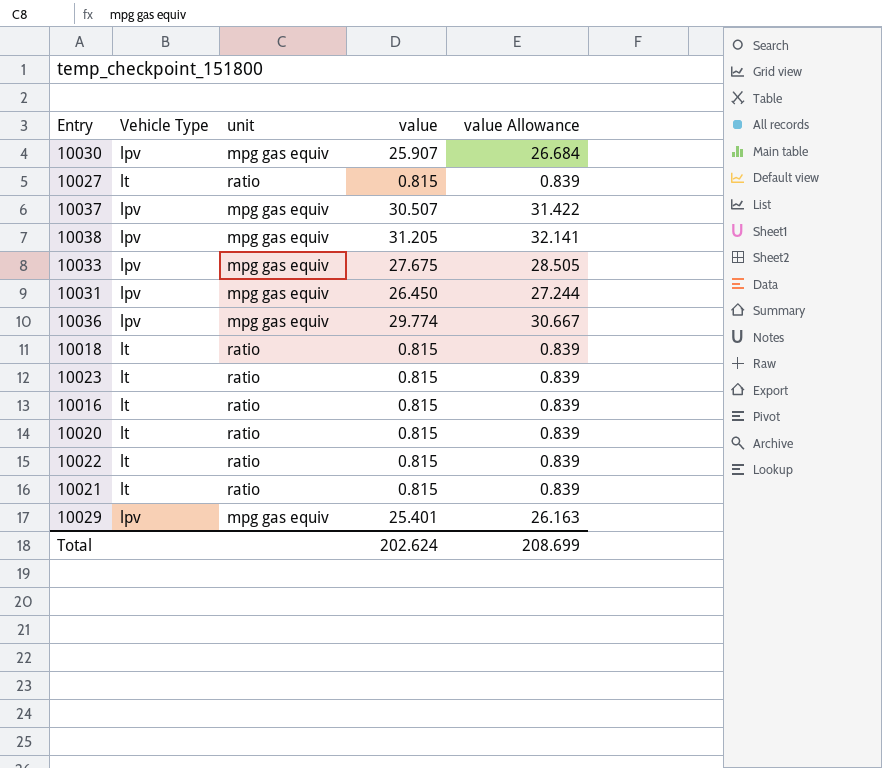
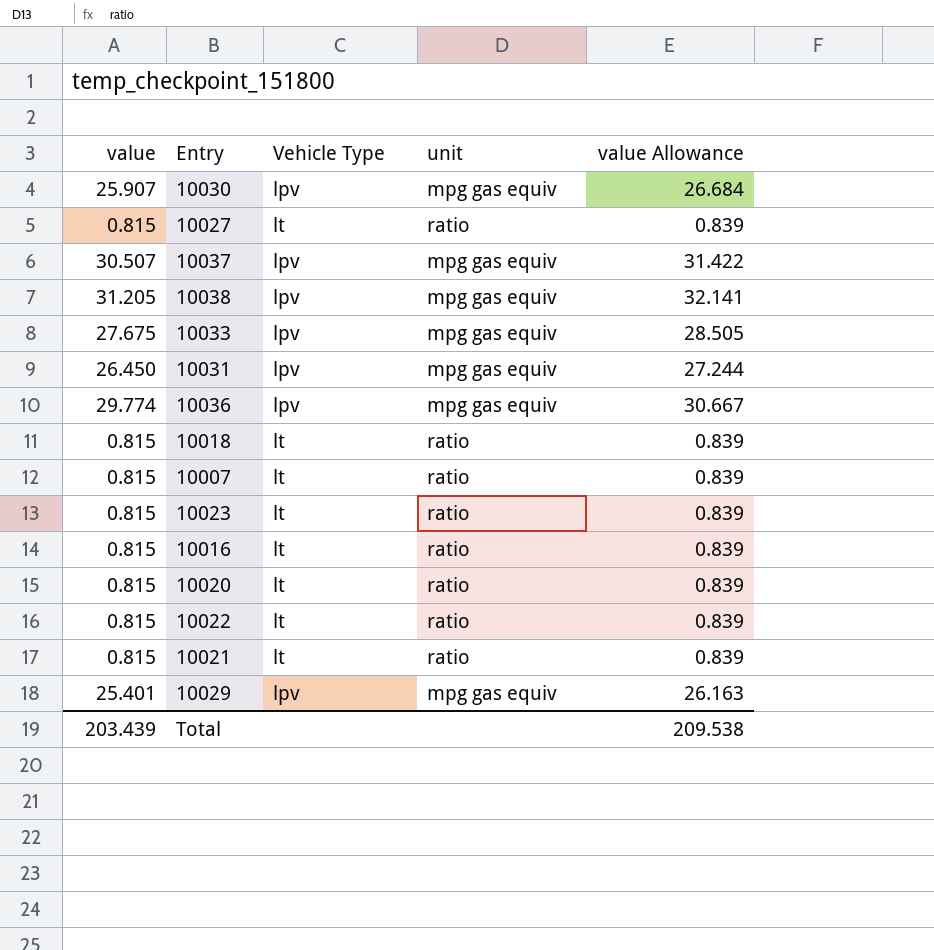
column value | position: 4 -> 1
row 10007: none -> 0.815 | lt | ratio | 0.839
Total | value: 202.624 -> 203.439
Total | value Allowance: 208.699 -> 209.538

